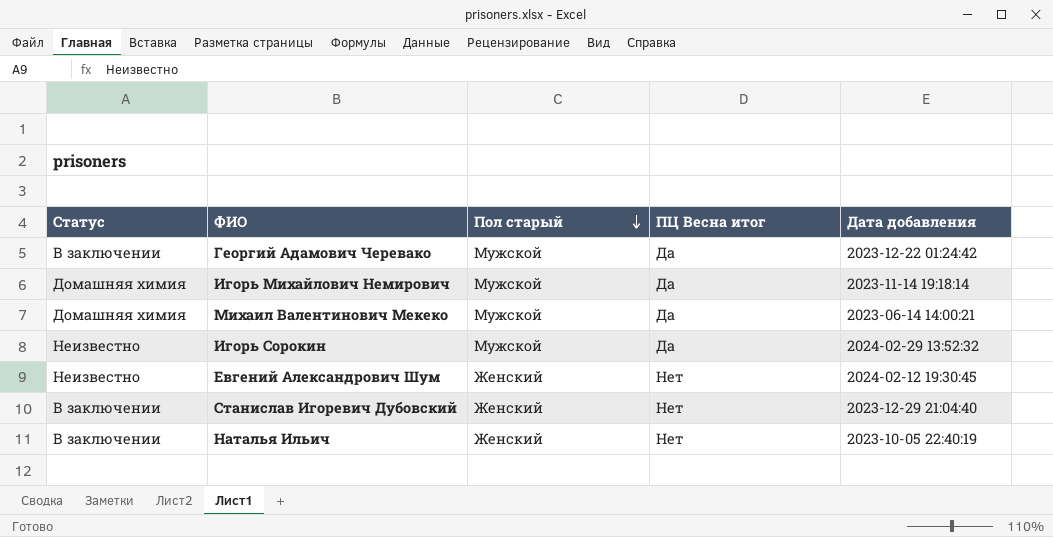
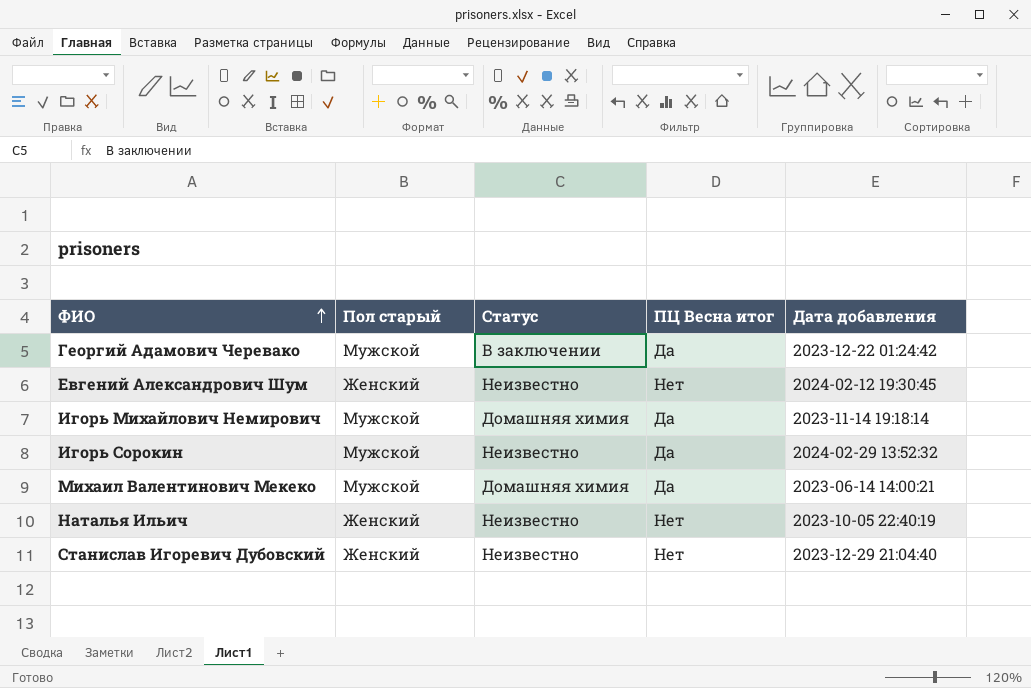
row order: Пол старый descending -> ФИО ascending
column Статус | position: 1 -> 3
Наталья Ильич | Статус: В заключении -> Неизвестно
Станислав Игоревич Дубовский | Статус: В заключении -> Неизвестно

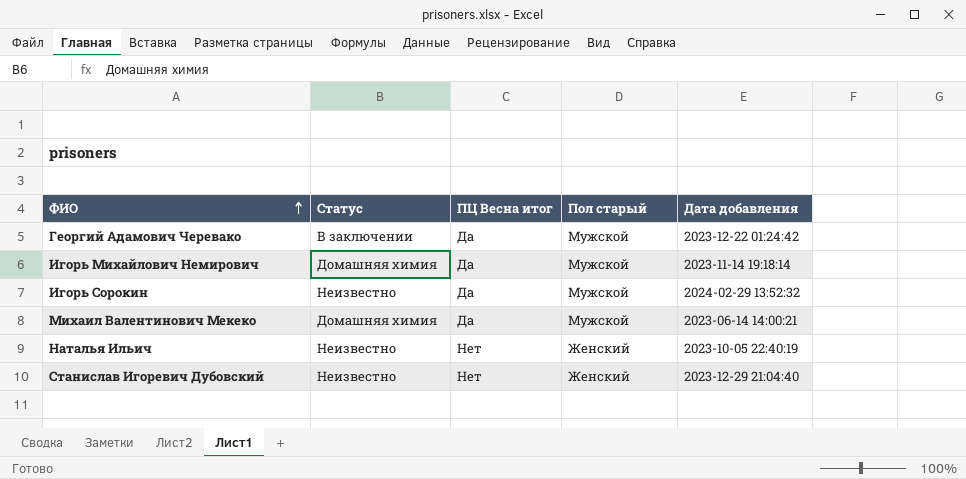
column Пол старый | position: 2 -> 4
row Евгений Александрович Шум: Женский | Неизвестно | Нет | 2024-02-12 19:30:45 -> none

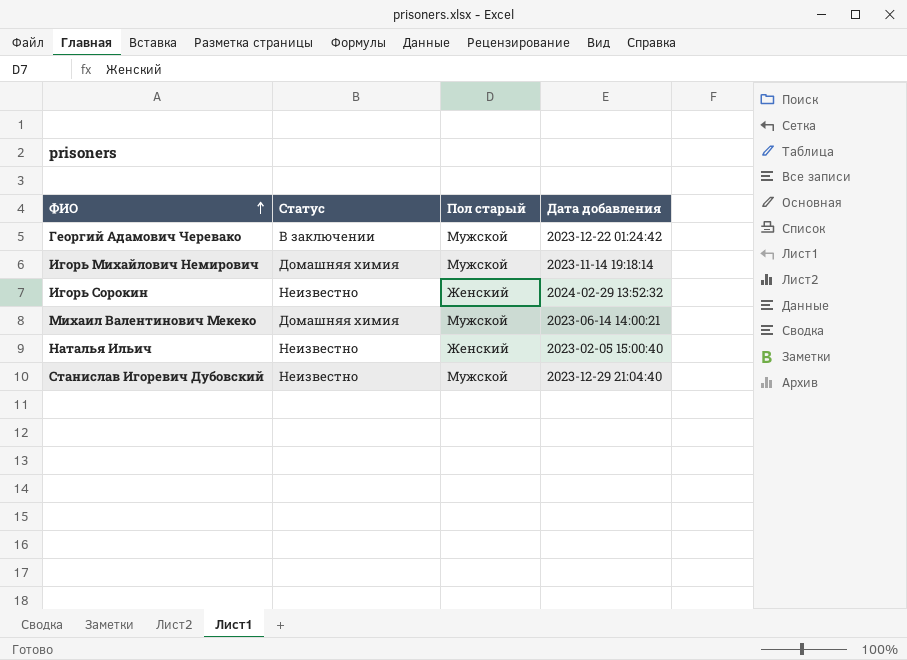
column ПЦ Весна итог | position: 3 -> none
Игорь Сорокин | Пол старый: Мужской -> Женский
Наталья Ильич | Дата добавления: 2023-10-05 22:40:19 -> 2023-02-05 15:00:40
Станислав Игоревич Дубовский | Пол старый: Женский -> Мужской

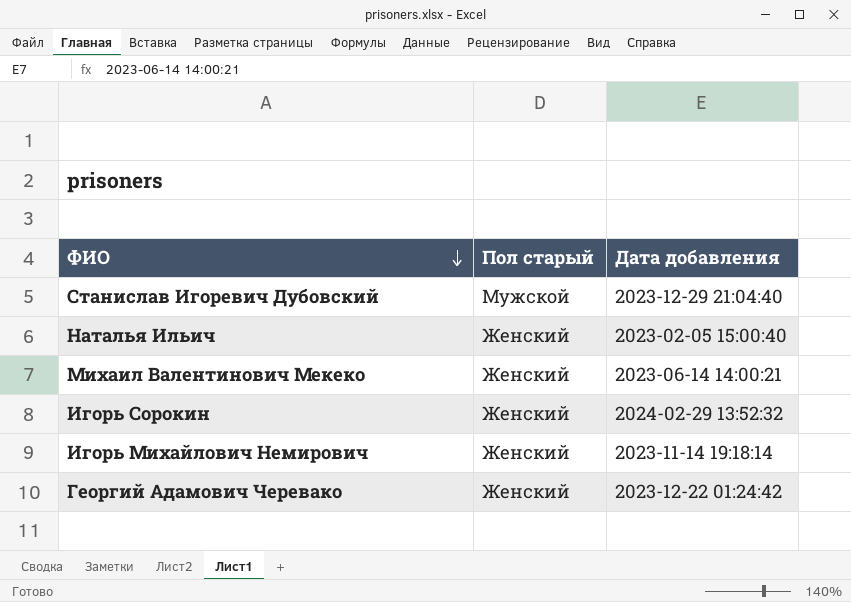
row order: ФИО ascending -> ФИО descending
column Статус | position: 2 -> none
Михаил Валентинович Мекеко | Пол старый: Мужской -> Женский
Игорь Михайлович Немирович | Пол старый: Мужской -> Женский
Георгий Адамович Черевако | Пол старый: Мужской -> Женский

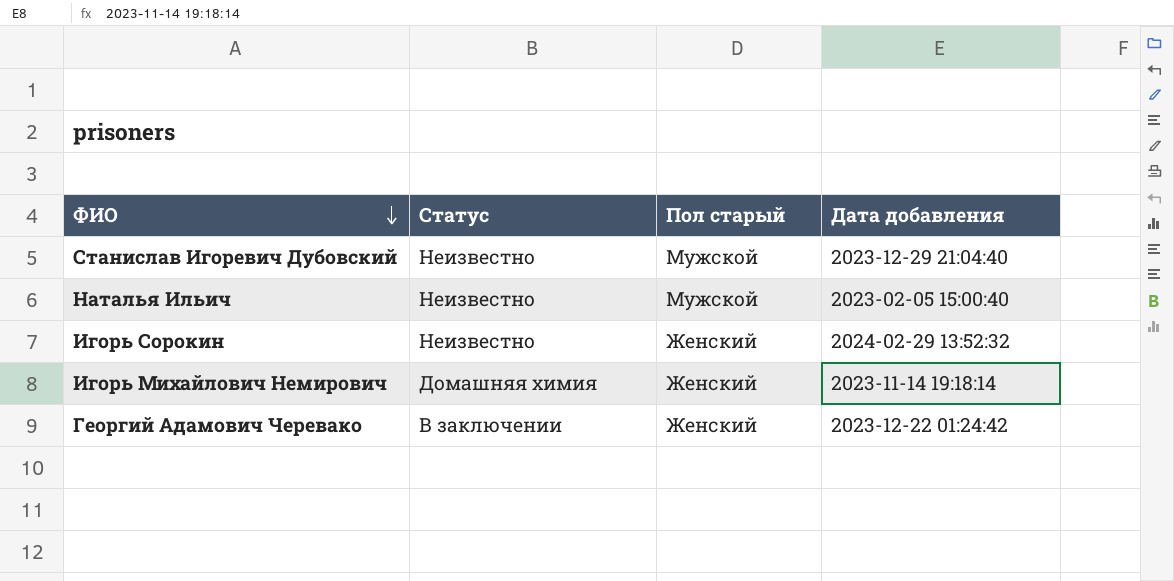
column Статус | position: none -> 2
row Михаил Валентинович Мекеко: Женский | 2023-06-14 14:00:21 -> none
Наталья Ильич | Пол старый: Женский -> Мужской

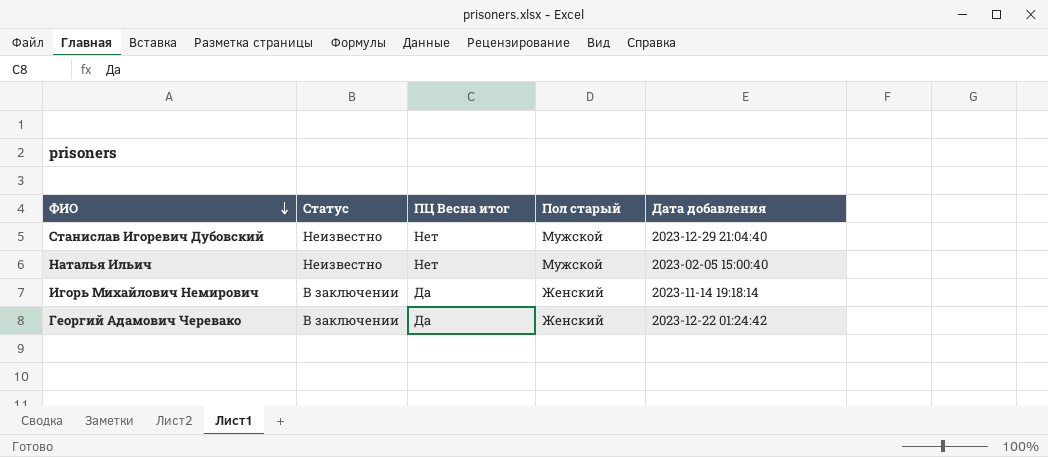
column ПЦ Весна итог | position: none -> 3
row Игорь Сорокин: Неизвестно | Женский | 2024-02-29 13:52:32 -> none
Игорь Михайлович Немирович | Статус: Домашняя химия -> В заключении

